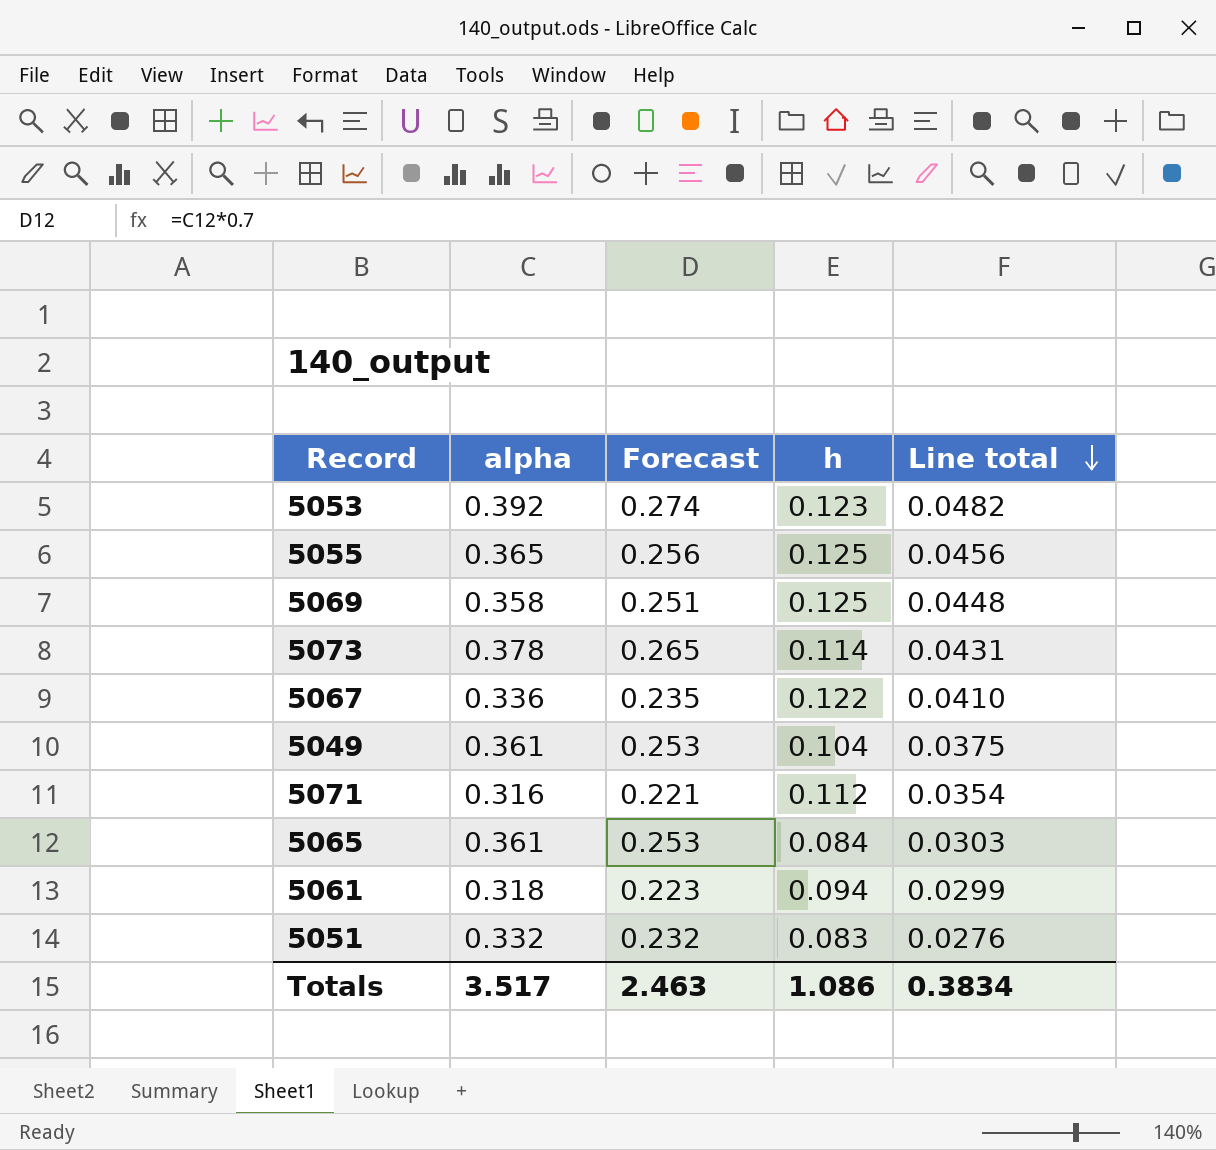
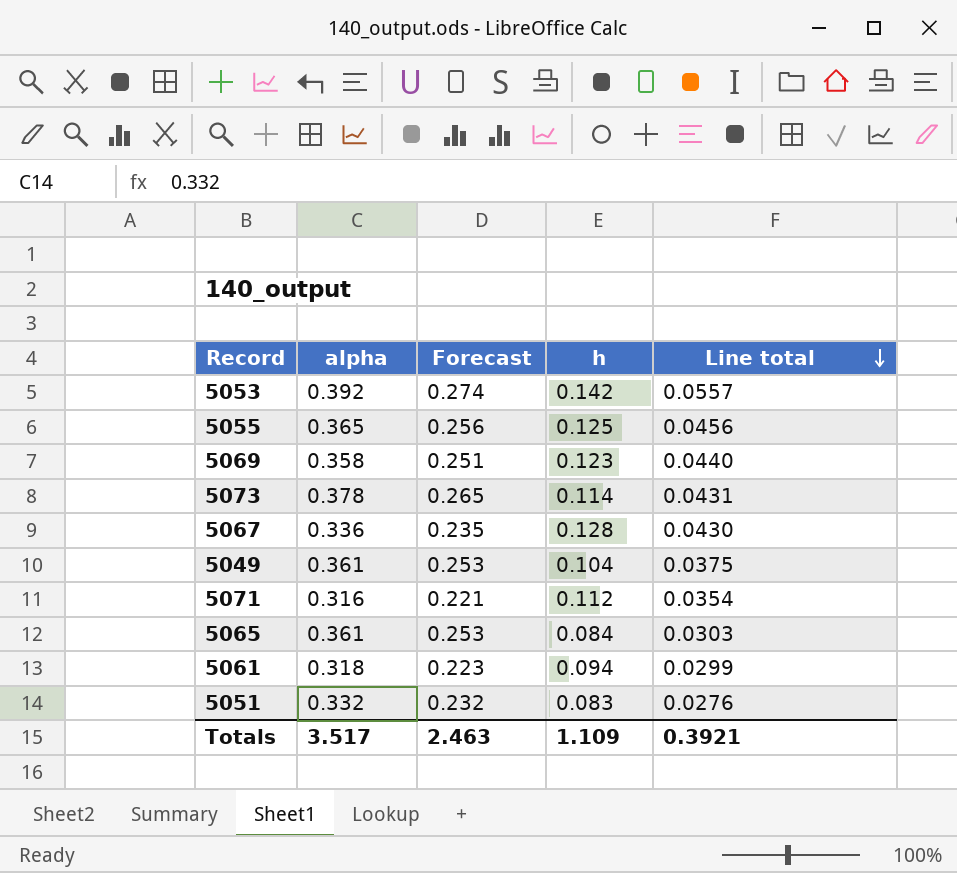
5053 | h: 0.123 -> 0.142
5053 | Line total: 0.0482 -> 0.0557
5069 | h: 0.125 -> 0.123
5069 | Line total: 0.0448 -> 0.0440
5067 | h: 0.122 -> 0.128
5067 | Line total: 0.0410 -> 0.0430
Totals | h: 1.086 -> 1.109
Totals | Line total: 0.3834 -> 0.3921

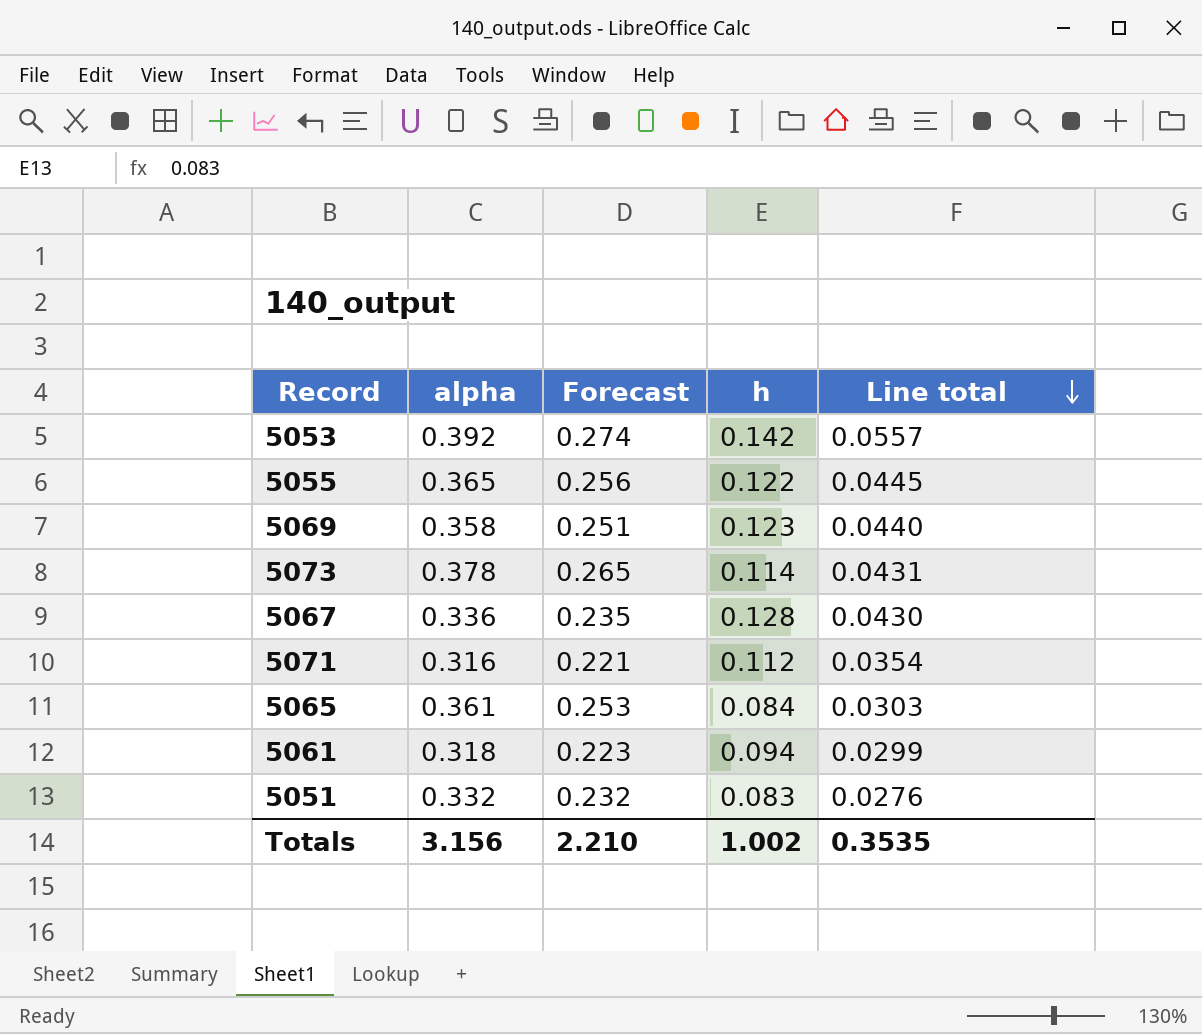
row 5049: 0.361 | 0.253 | 0.104 | 0.0375 -> none
5055 | h: 0.125 -> 0.122
5055 | Line total: 0.0456 -> 0.0445
Totals | alpha: 3.517 -> 3.156
Totals | Forecast: 2.463 -> 2.210
Totals | h: 1.109 -> 1.002
Totals | Line total: 0.3921 -> 0.3535

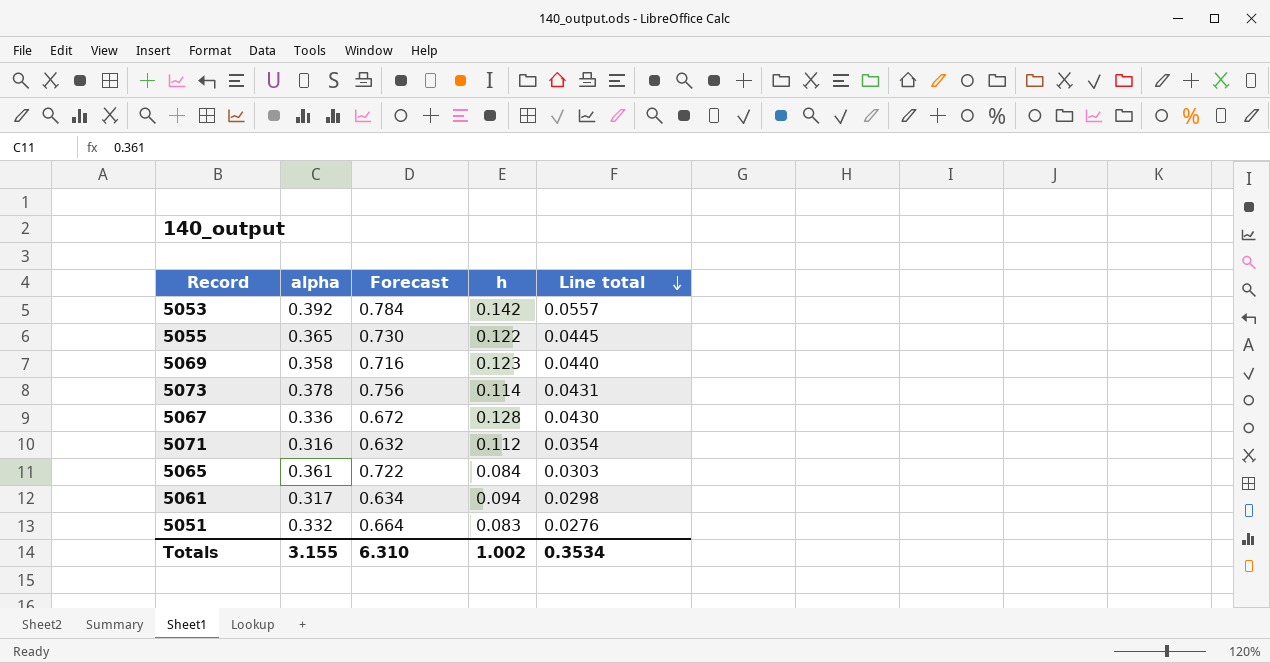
column Forecast | formula: [alpha] * 0.7 -> [alpha] * 2
5061 | alpha: 0.318 -> 0.317
5061 | Line total: 0.0299 -> 0.0298
Totals | alpha: 3.156 -> 3.155
Totals | Forecast: 2.210 -> 6.310
Totals | Line total: 0.3535 -> 0.3534

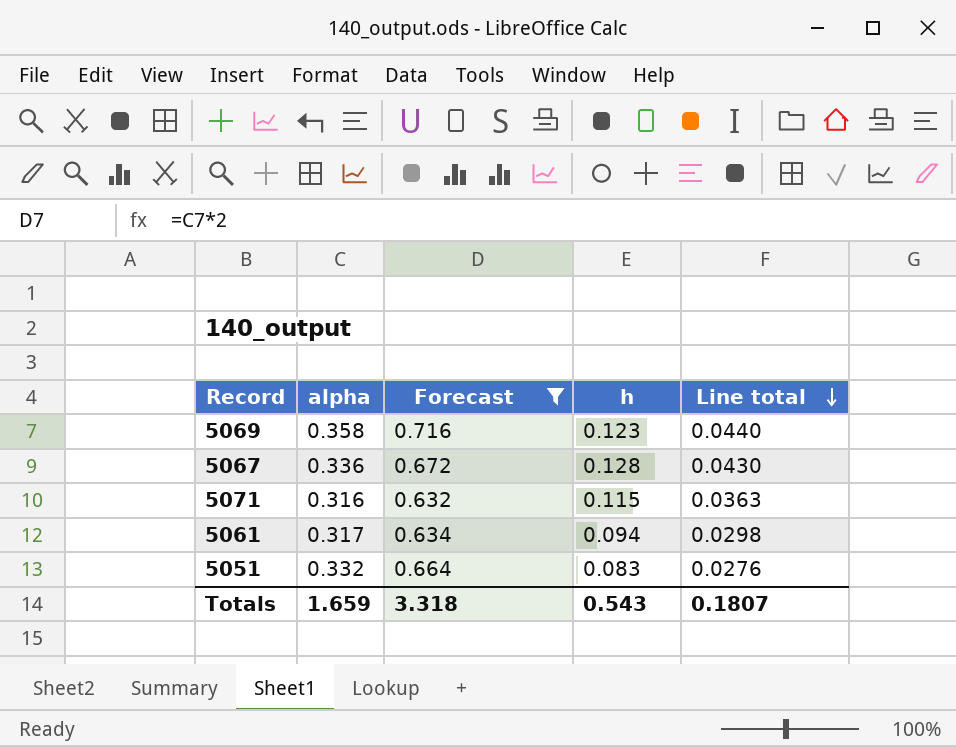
filter: none -> Forecast <= 0.716
5071 | h: 0.112 -> 0.115
5071 | Line total: 0.0354 -> 0.0363
Totals | alpha: 3.155 -> 1.659
Totals | Forecast: 6.310 -> 3.318
Totals | h: 1.002 -> 0.543
Totals | Line total: 0.3534 -> 0.1807

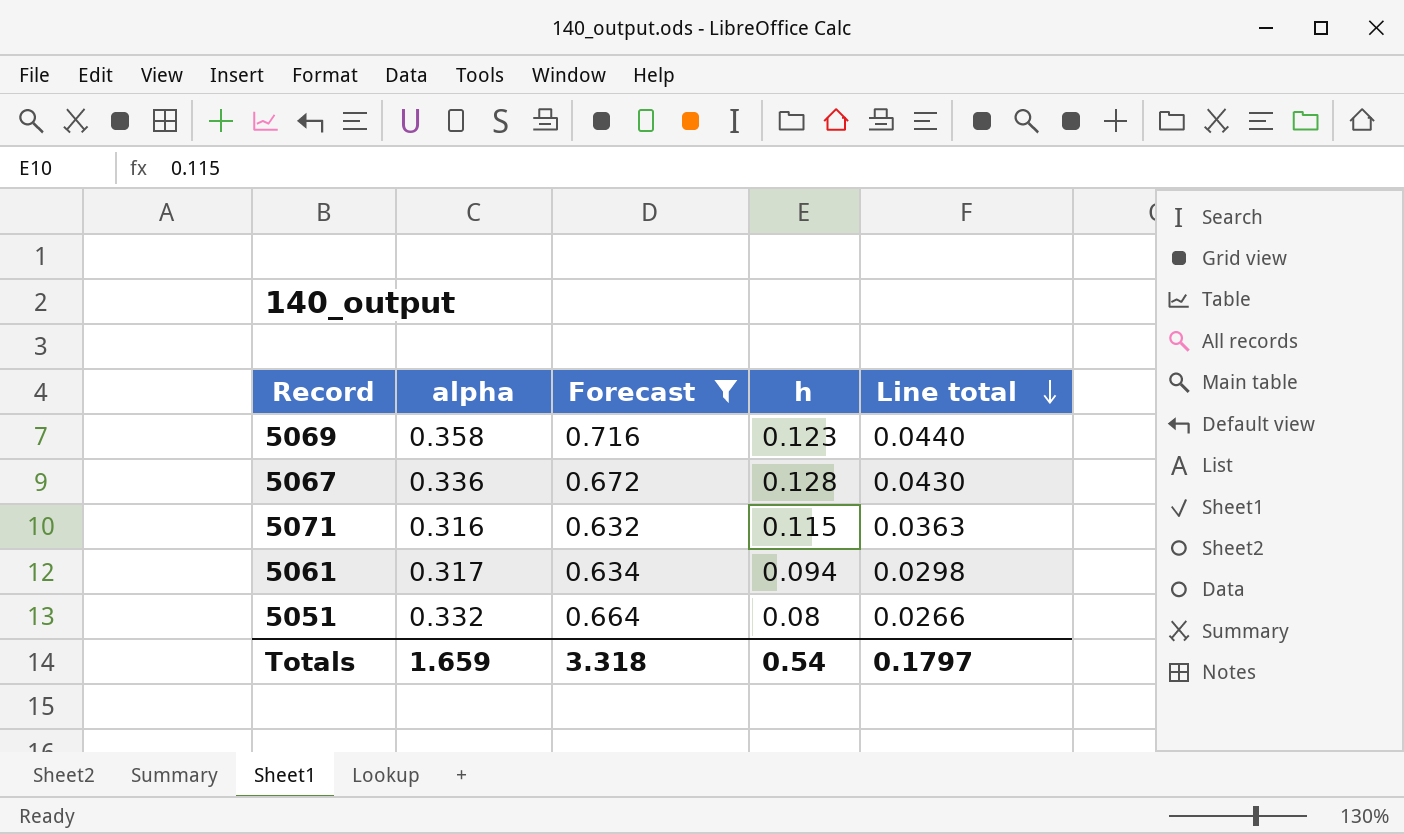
5051 | h: 0.083 -> 0.08
5051 | Line total: 0.0276 -> 0.0266
Totals | h: 0.543 -> 0.54
Totals | Line total: 0.1807 -> 0.1797

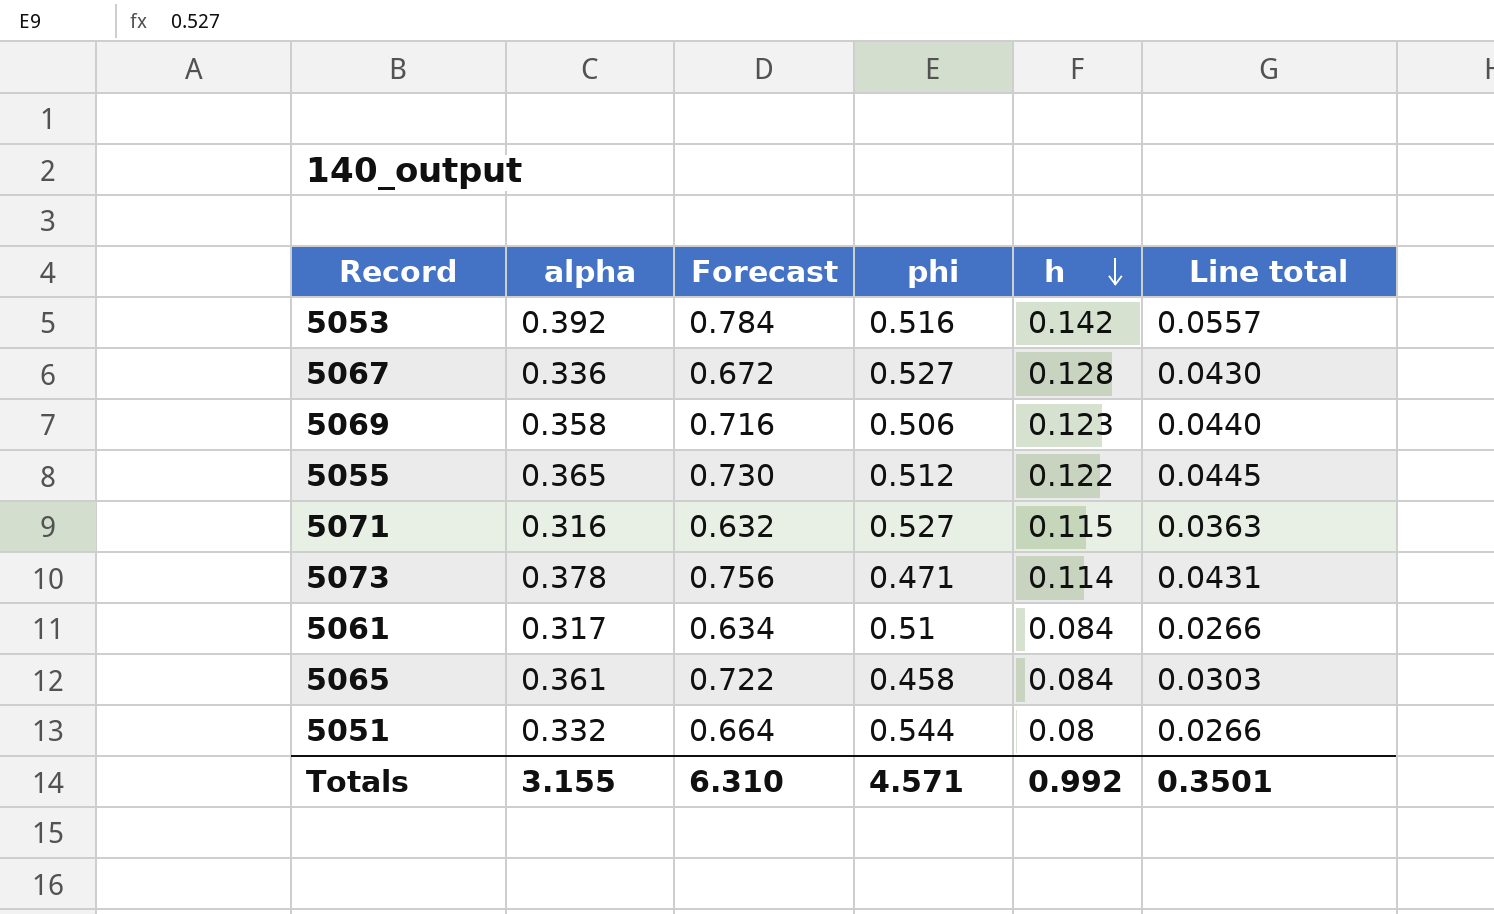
filter: Forecast <= 0.716 -> none
row order: Line total descending -> h descending
column phi | position: none -> 4
5061 | h: 0.094 -> 0.084
5061 | Line total: 0.0298 -> 0.0266
Totals | alpha: 1.659 -> 3.155
Totals | Forecast: 3.318 -> 6.310
Totals | h: 0.54 -> 0.992
Totals | Line total: 0.1797 -> 0.3501

